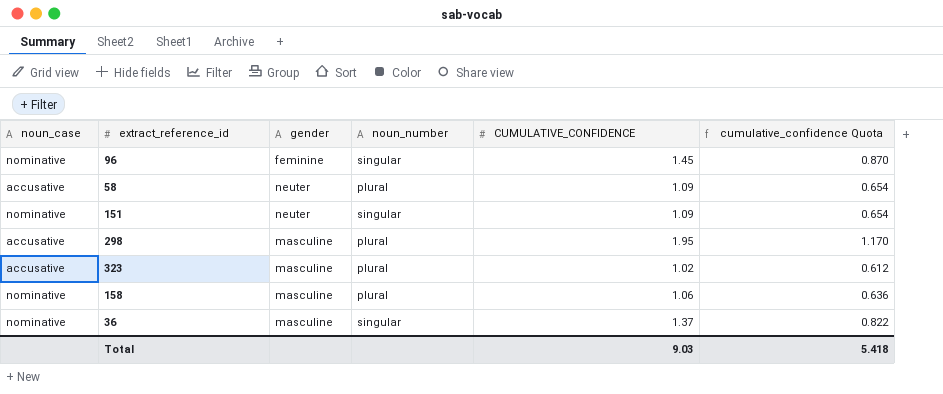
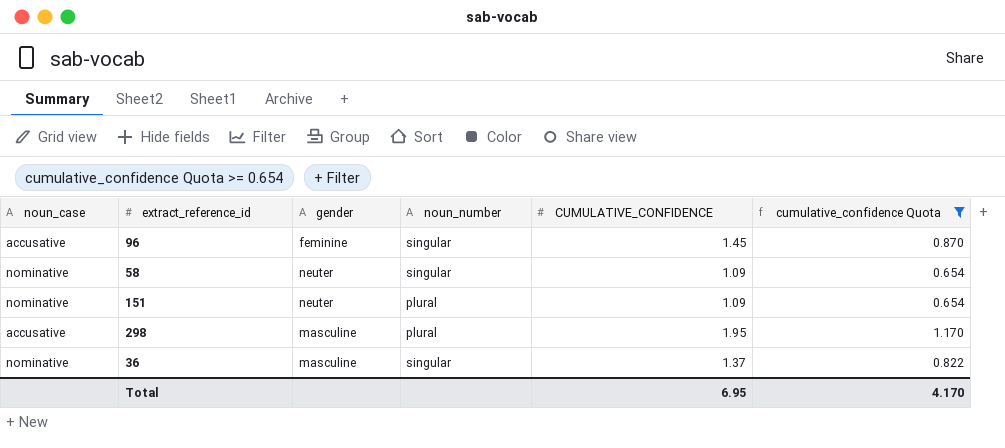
filter: none -> cumulative_confidence Quota >= 0.654
96 | noun_case: nominative -> accusative
58 | noun_case: accusative -> nominative
58 | noun_number: plural -> singular
151 | noun_number: singular -> plural
Total | CUMULATIVE_CONFIDENCE: 9.03 -> 6.95
Total | cumulative_confidence Quota: 5.418 -> 4.170

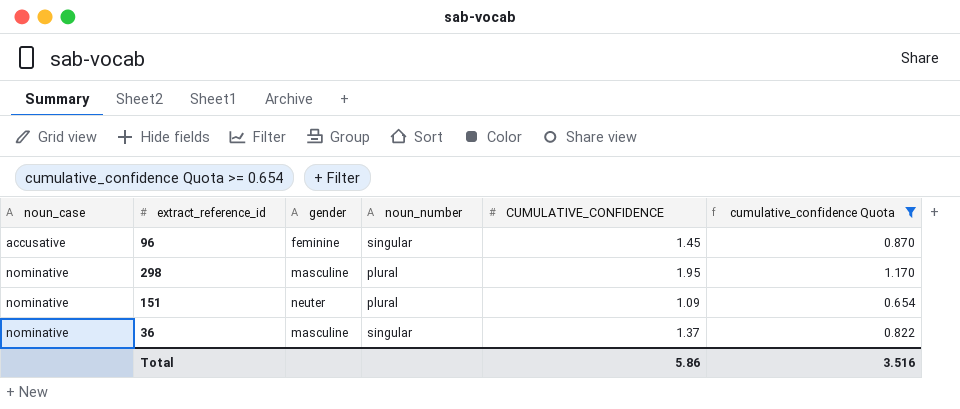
row order: none -> noun_case ascending
row 58: nominative | neuter | singular | 1.09 | 0.654 -> none
298 | noun_case: accusative -> nominative
Total | CUMULATIVE_CONFIDENCE: 6.95 -> 5.86
Total | cumulative_confidence Quota: 4.170 -> 3.516

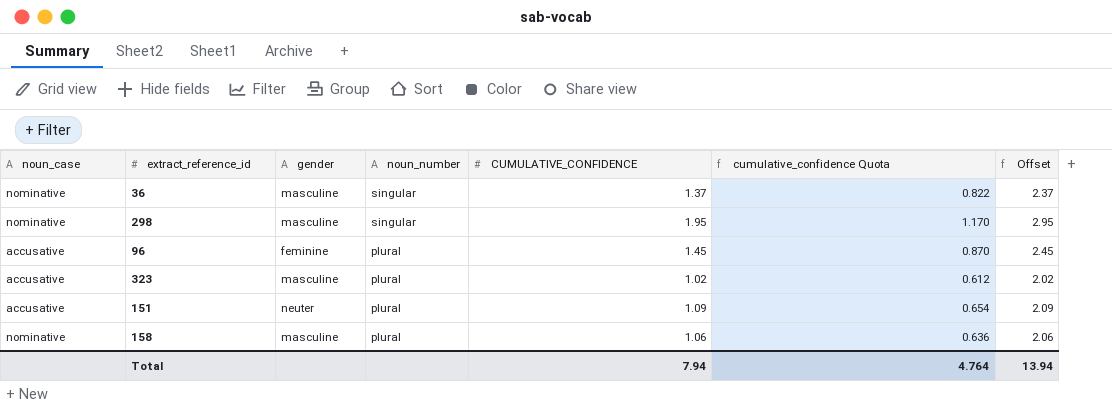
filter: cumulative_confidence Quota >= 0.654 -> none
row order: noun_case ascending -> noun_number descending
column Offset | formula: none -> [CUMULATIVE_CONFIDENCE] + 1
298 | noun_number: plural -> singular
96 | noun_number: singular -> plural
151 | noun_case: nominative -> accusative
Total | CUMULATIVE_CONFIDENCE: 5.86 -> 7.94
Total | cumulative_confidence Quota: 3.516 -> 4.764

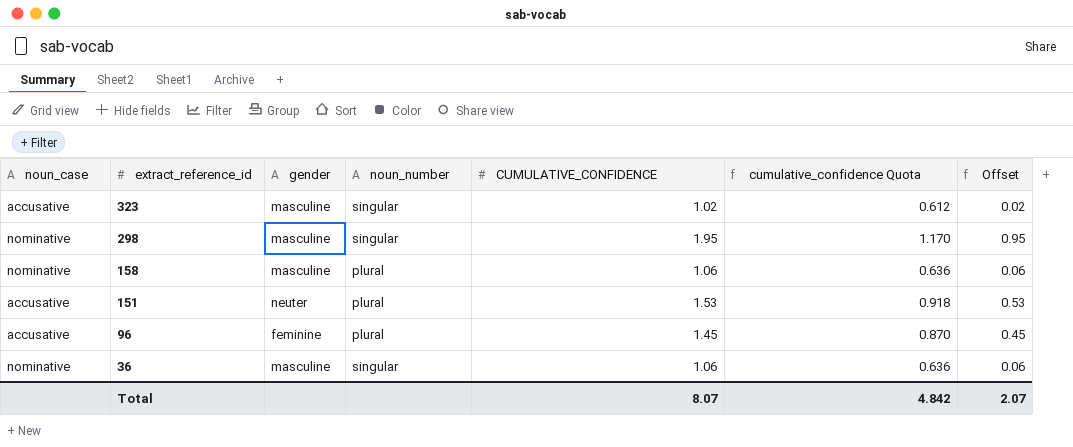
row order: noun_number descending -> extract_reference_id descending
column Offset | formula: [CUMULATIVE_CONFIDENCE] + 1 -> [CUMULATIVE_CONFIDENCE] - 1
323 | noun_number: plural -> singular
151 | CUMULATIVE_CONFIDENCE: 1.09 -> 1.53
151 | cumulative_confidence Quota: 0.654 -> 0.918
36 | CUMULATIVE_CONFIDENCE: 1.37 -> 1.06
36 | cumulative_confidence Quota: 0.822 -> 0.636
Total | CUMULATIVE_CONFIDENCE: 7.94 -> 8.07
Total | cumulative_confidence Quota: 4.764 -> 4.842
Total | Offset: 13.94 -> 2.07

